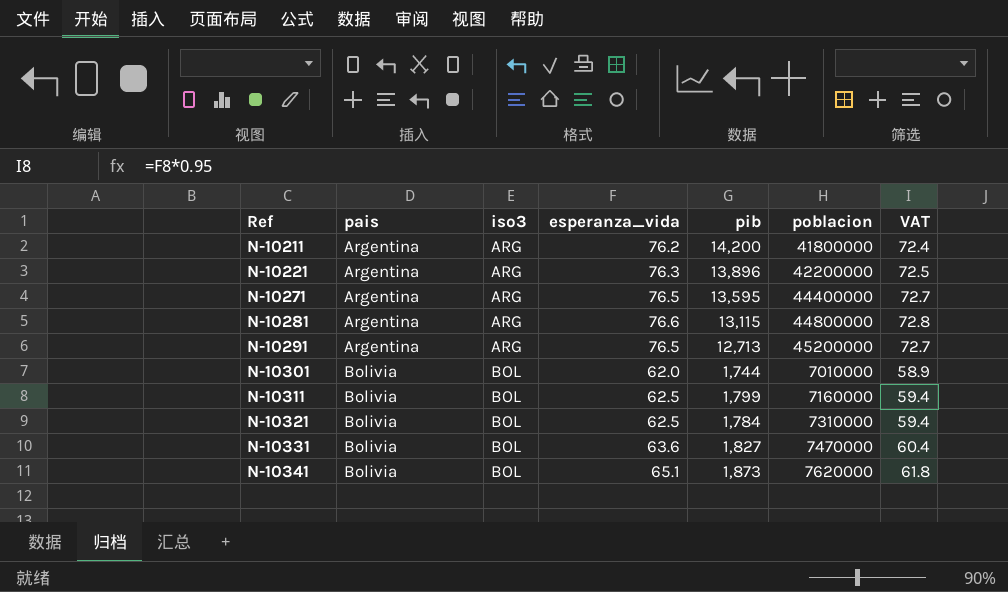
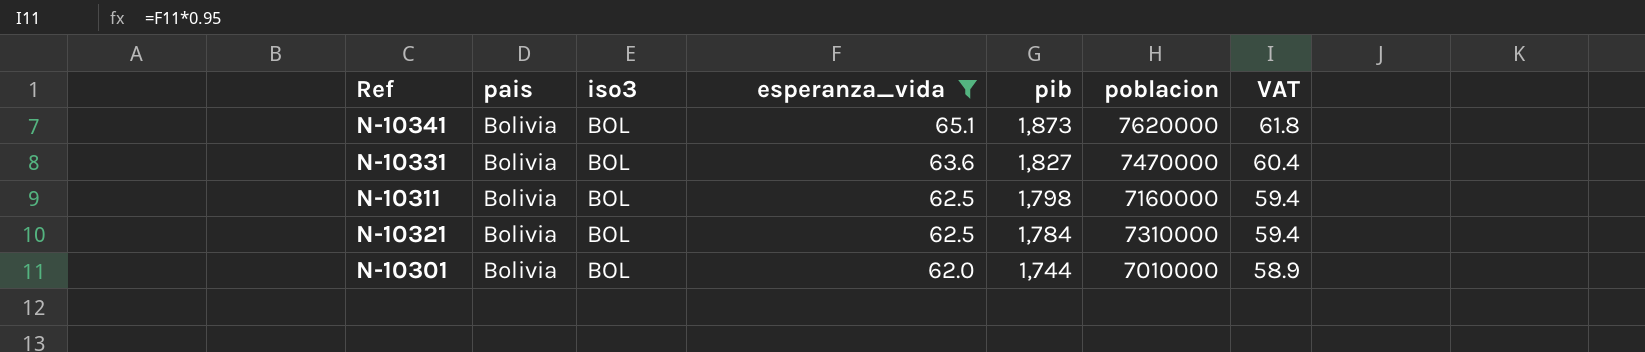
filter: none -> esperanza_vida <= 65.1
row order: Ref ascending -> esperanza_vida descending
N-10311 | pib: 1,799 -> 1,798

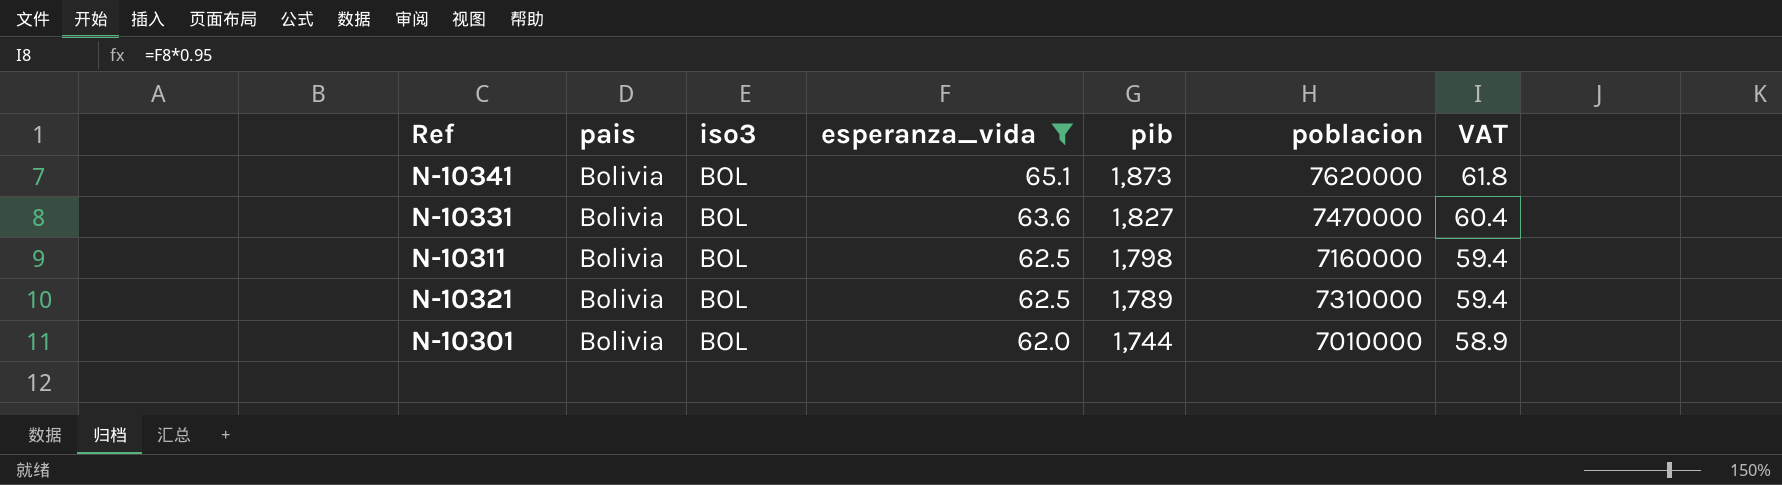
N-10321 | pib: 1,784 -> 1,789

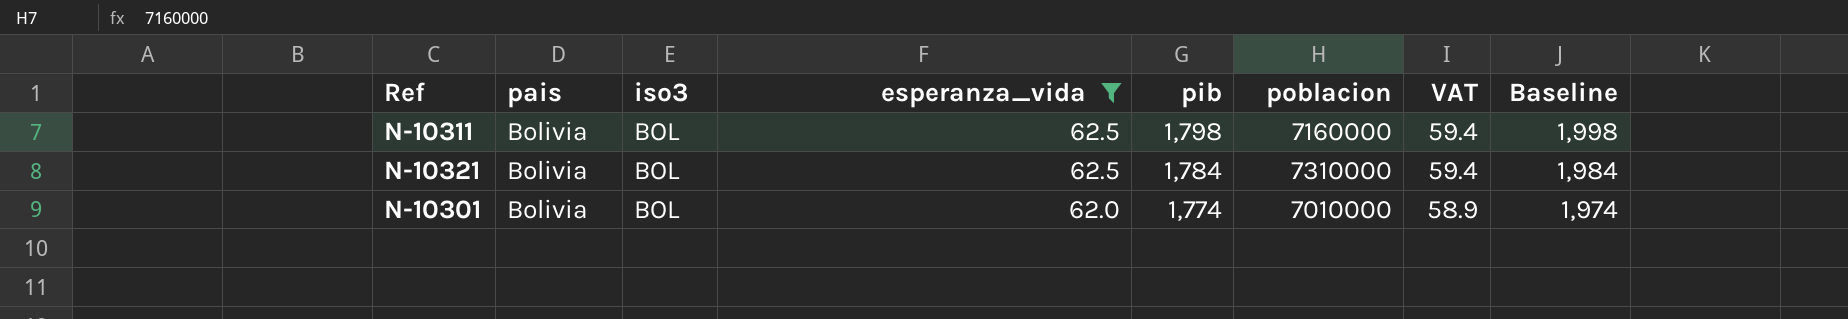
column Baseline | formula: none -> [pib] + 200
row N-10341: Bolivia | BOL | 65.1 | 1,873 | 7620000 | 61.8 -> none
row N-10331: Bolivia | BOL | 63.6 | 1,827 | 7470000 | 60.4 -> none
N-10321 | pib: 1,789 -> 1,784
N-10301 | pib: 1,744 -> 1,774

